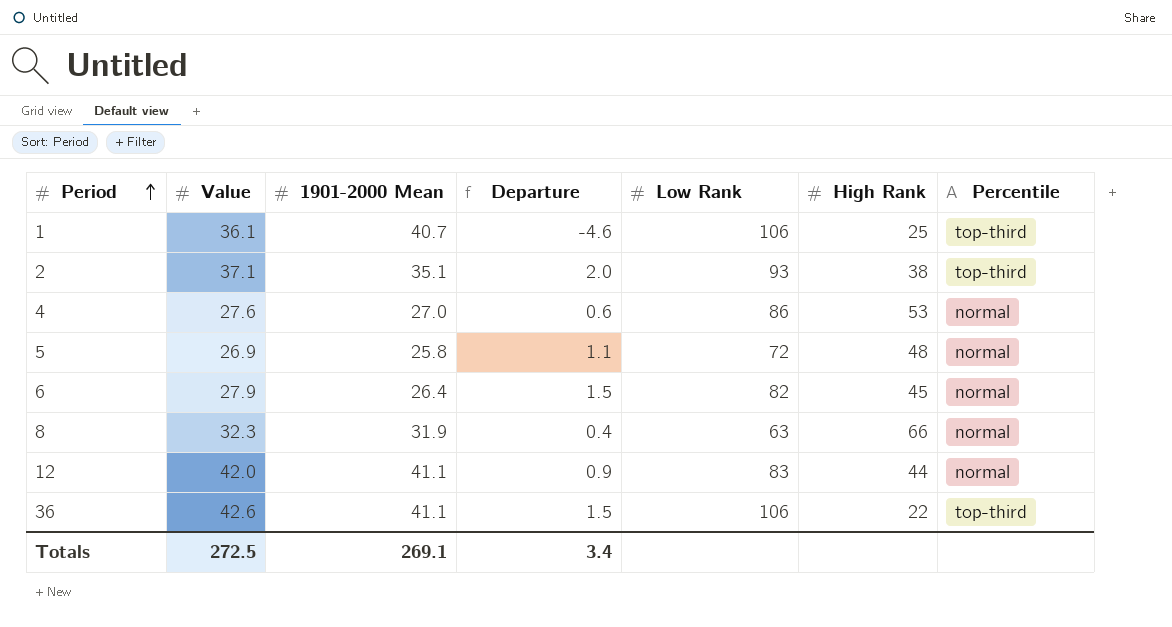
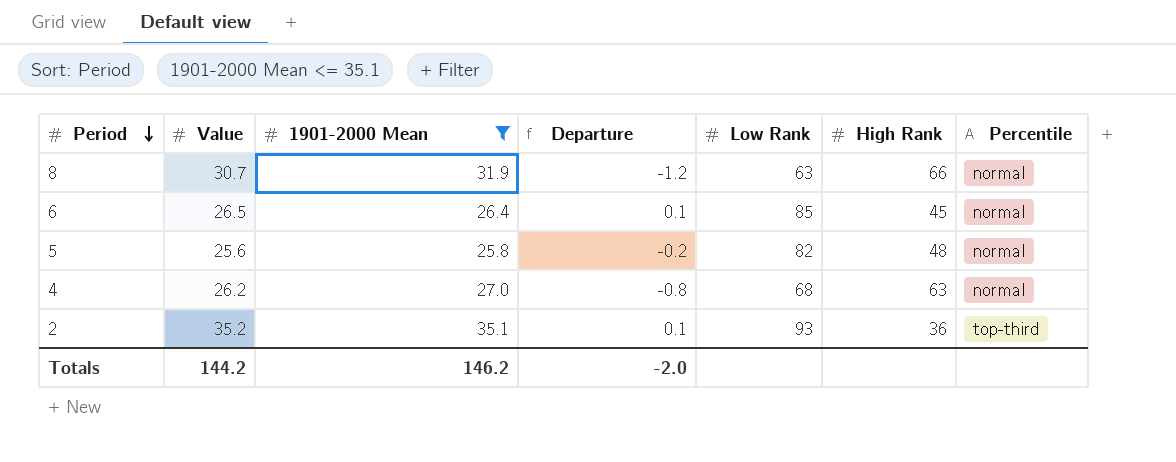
filter: none -> 1901-2000 Mean <= 35.1
row order: Period ascending -> Period descending
8 | Value: 32.3 -> 30.7
8 | Departure: 0.4 -> -1.2
6 | Value: 27.9 -> 26.5
6 | Departure: 1.5 -> 0.1
6 | Low Rank: 82 -> 85
5 | Value: 26.9 -> 25.6
5 | Departure: 1.1 -> -0.2
5 | Low Rank: 72 -> 82
4 | Value: 27.6 -> 26.2
4 | Departure: 0.6 -> -0.8
4 | Low Rank: 86 -> 68
4 | High Rank: 53 -> 63
2 | Value: 37.1 -> 35.2
2 | Departure: 2.0 -> 0.1
2 | High Rank: 38 -> 36
Totals | Value: 272.5 -> 144.2
Totals | 1901-2000 Mean: 269.1 -> 146.2
Totals | Departure: 3.4 -> -2.0

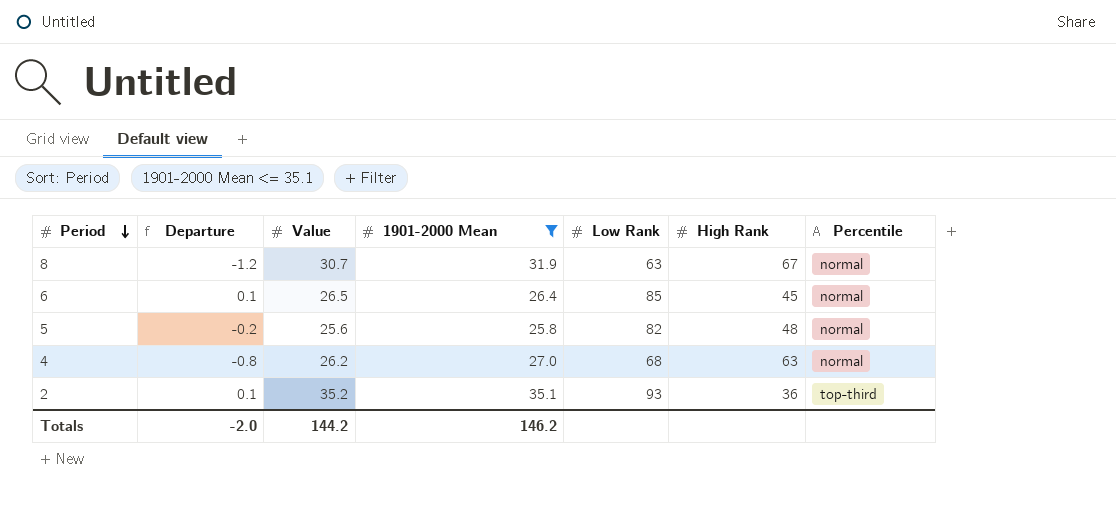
column Departure | position: 4 -> 2
8 | High Rank: 66 -> 67

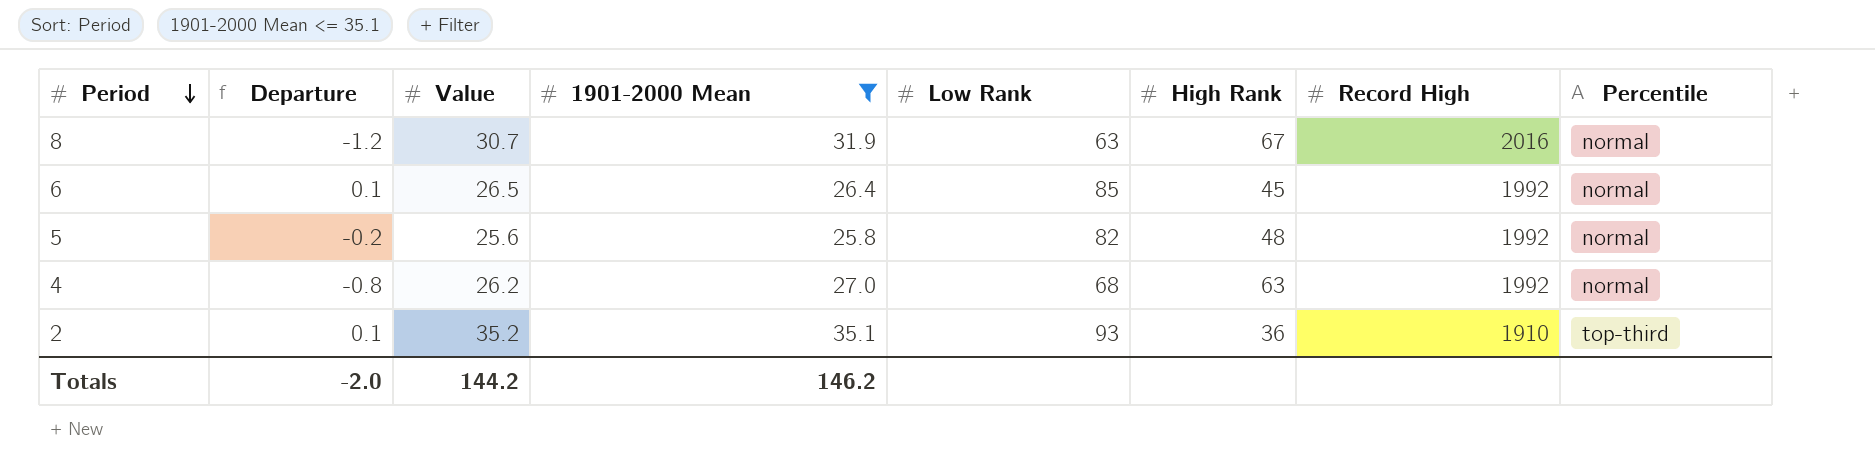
column Record High | position: none -> 7

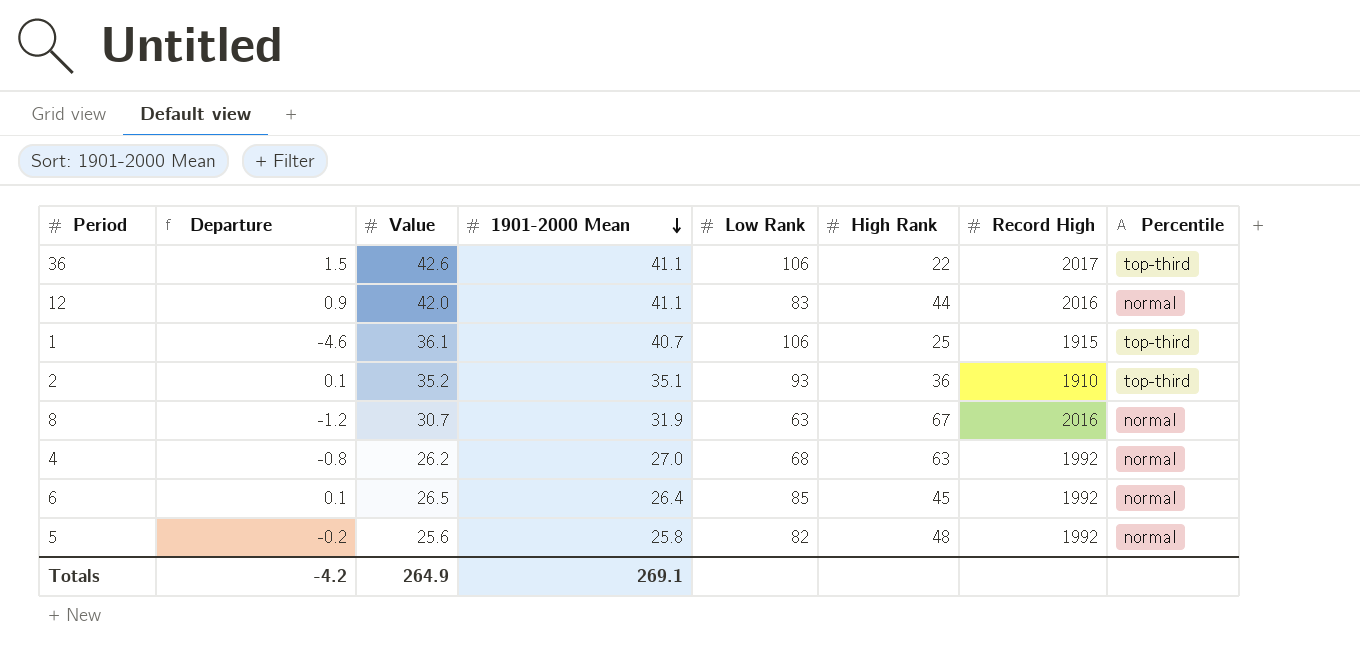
filter: 1901-2000 Mean <= 35.1 -> none
row order: Period descending -> 1901-2000 Mean descending
Totals | Departure: -2.0 -> -4.2
Totals | Value: 144.2 -> 264.9
Totals | 1901-2000 Mean: 146.2 -> 269.1

